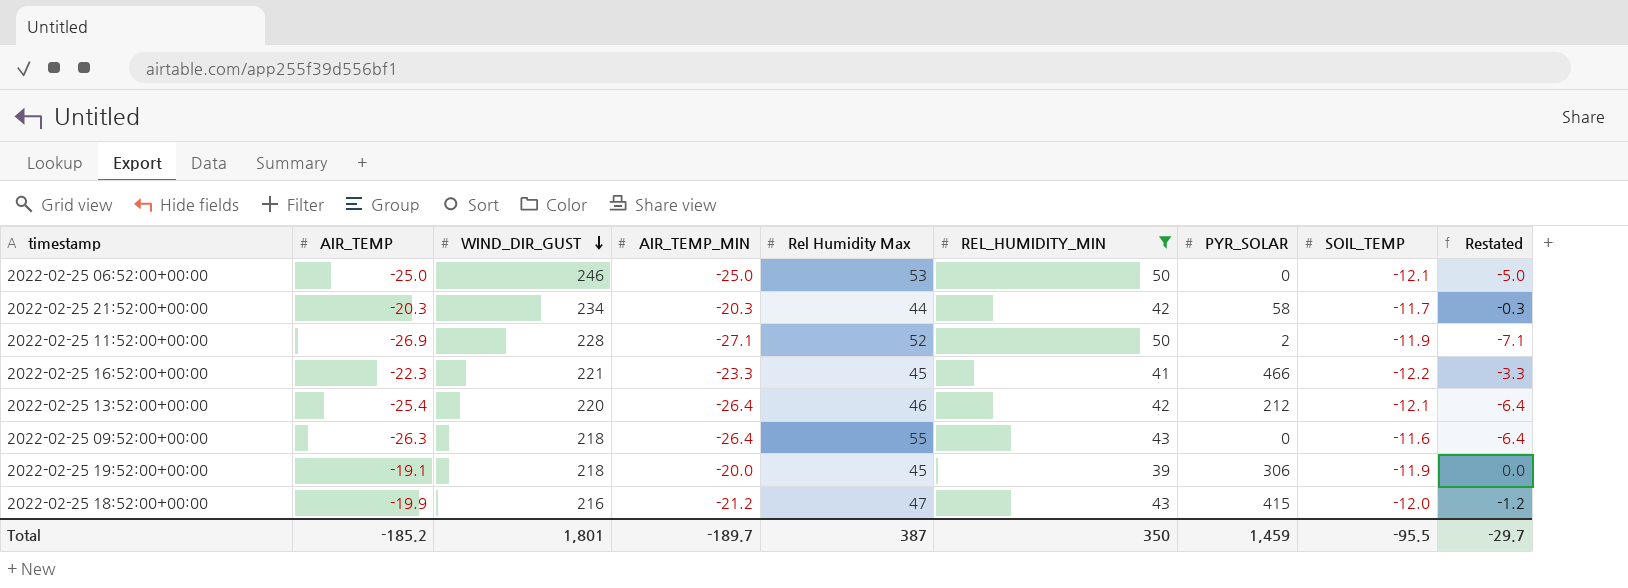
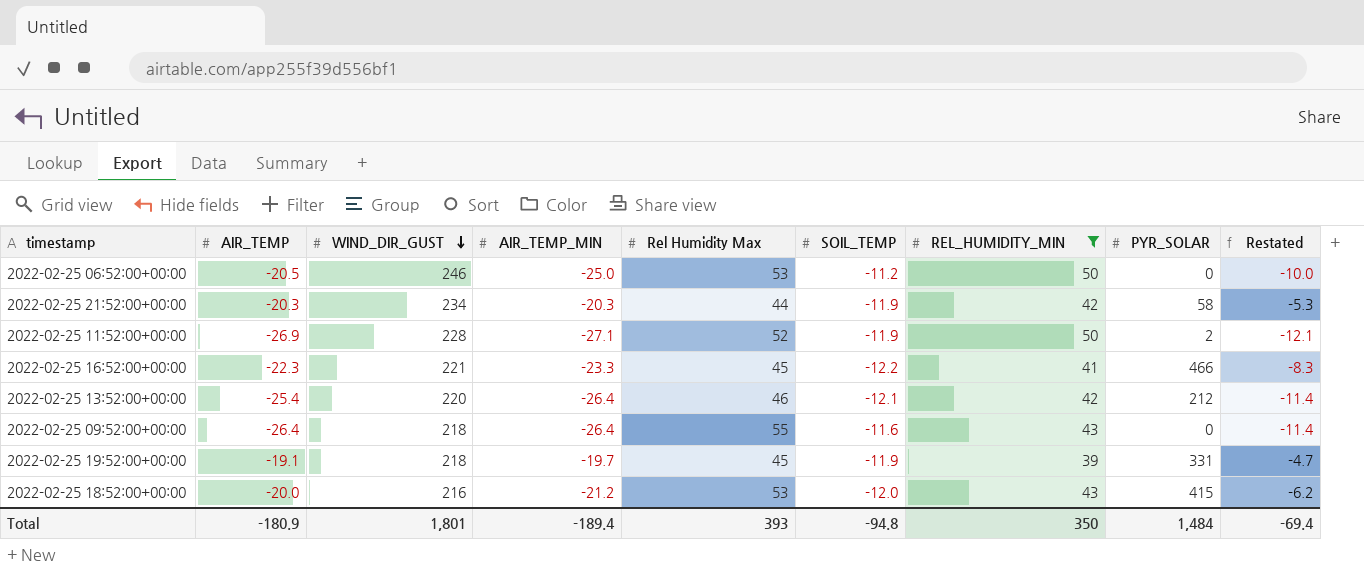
column SOIL_TEMP | position: 8 -> 6
column Restated | formula: [AIR_TEMP_MIN] + 20 -> [AIR_TEMP_MIN] + 15
2022-02-25 06:52:00+00:00 | AIR_TEMP: -25.0 -> -20.5
2022-02-25 06:52:00+00:00 | SOIL_TEMP: -12.1 -> -11.2
2022-02-25 21:52:00+00:00 | SOIL_TEMP: -11.7 -> -11.9
2022-02-25 09:52:00+00:00 | AIR_TEMP: -26.3 -> -26.4
2022-02-25 19:52:00+00:00 | AIR_TEMP_MIN: -20.0 -> -19.7
2022-02-25 19:52:00+00:00 | PYR_SOLAR: 306 -> 331
2022-02-25 18:52:00+00:00 | AIR_TEMP: -19.9 -> -20.0
2022-02-25 18:52:00+00:00 | Rel Humidity Max: 47 -> 53
Total | AIR_TEMP: -185.2 -> -180.9
Total | AIR_TEMP_MIN: -189.7 -> -189.4
Total | Rel Humidity Max: 387 -> 393
Total | SOIL_TEMP: -95.5 -> -94.8
Total | PYR_SOLAR: 1,459 -> 1,484
Total | Restated: -29.7 -> -69.4

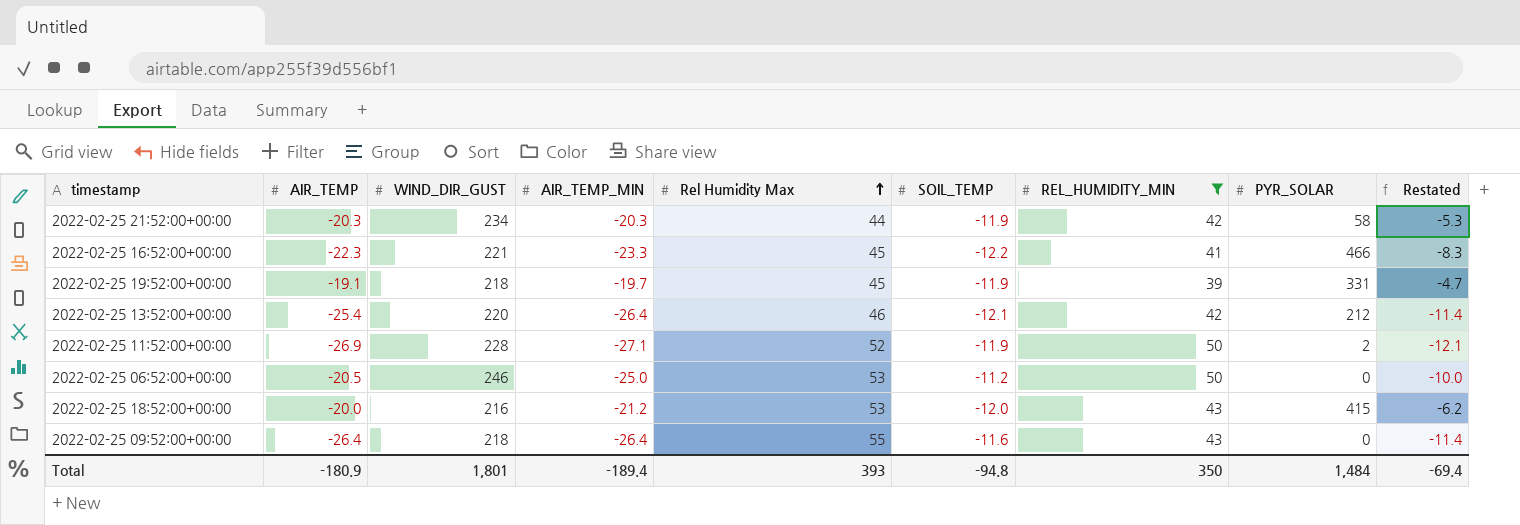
row order: WIND_DIR_GUST descending -> Rel Humidity Max ascending

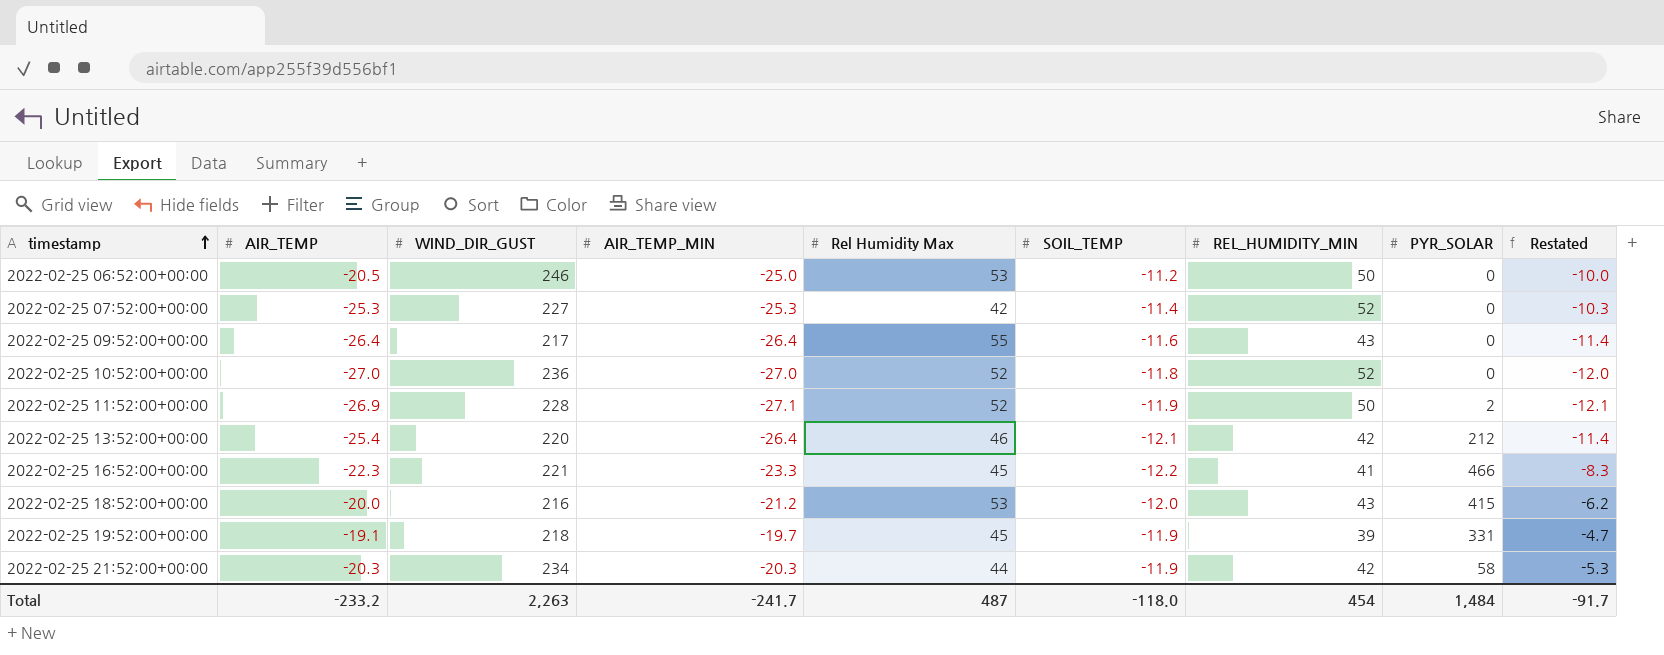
filter: REL_HUMIDITY_MIN != 52 -> none
row order: Rel Humidity Max ascending -> timestamp ascending
2022-02-25 09:52:00+00:00 | WIND_DIR_GUST: 218 -> 217
Total | AIR_TEMP: -180.9 -> -233.2
Total | WIND_DIR_GUST: 1,801 -> 2,263
Total | AIR_TEMP_MIN: -189.4 -> -241.7
Total | Rel Humidity Max: 393 -> 487
Total | SOIL_TEMP: -94.8 -> -118.0
Total | REL_HUMIDITY_MIN: 350 -> 454
Total | Restated: -69.4 -> -91.7

